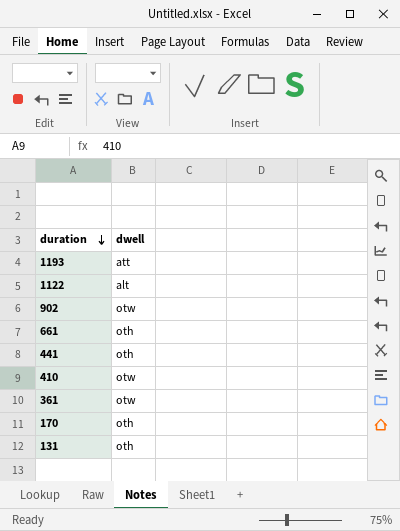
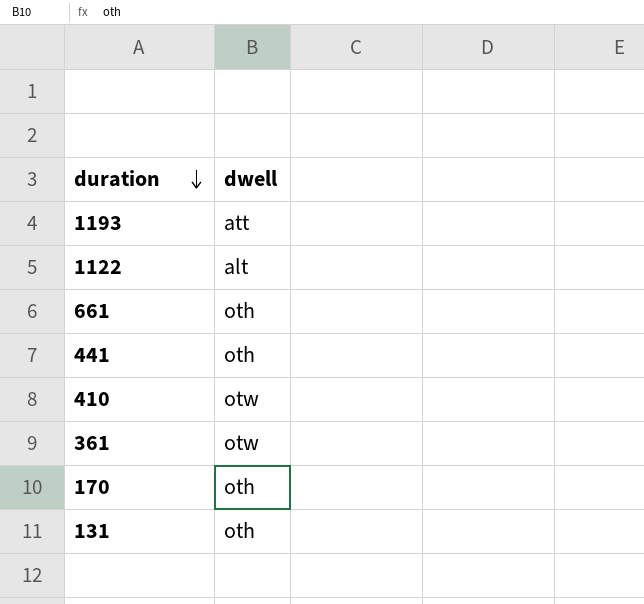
row 902: otw -> none

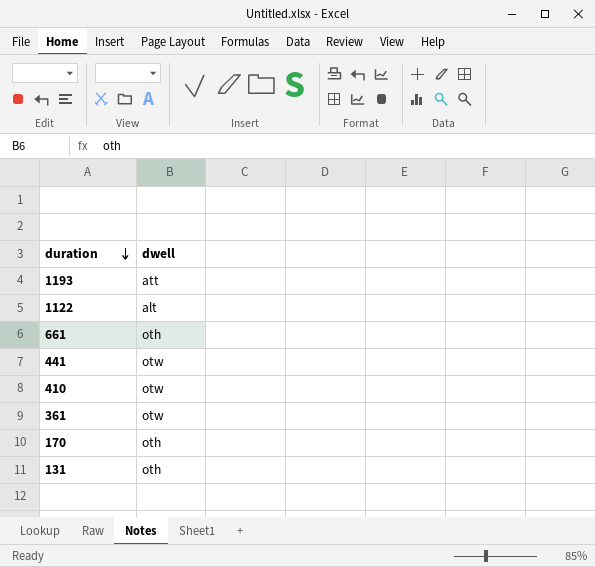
441 | dwell: oth -> otw

